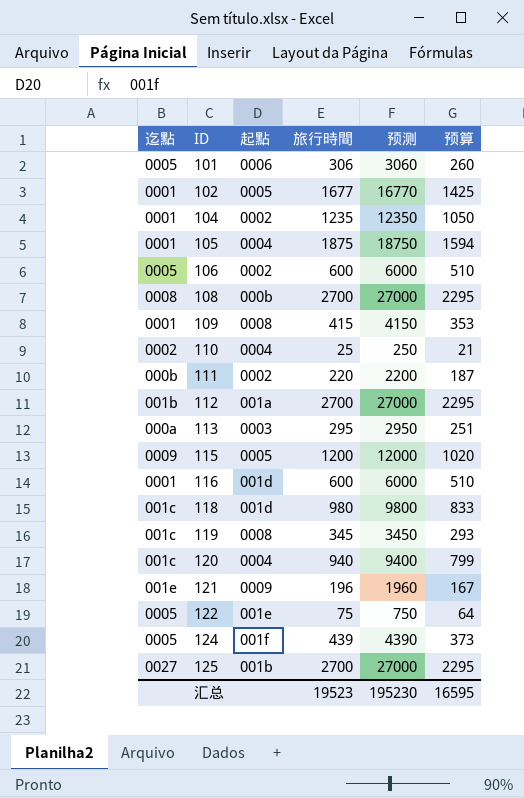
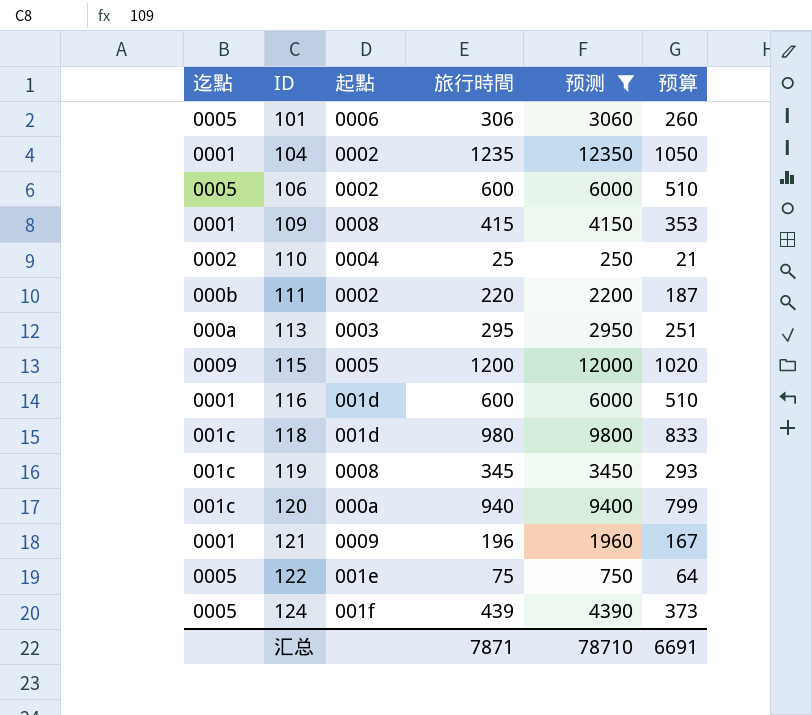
filter: none -> 预测 <= 12350
120 | 起點: 0004 -> 000a
121 | 迄點: 001e -> 0001
汇总 | 旅行時間: 19523 -> 7871
汇总 | 预测: 195230 -> 78710
汇总 | 预算: 16595 -> 6691

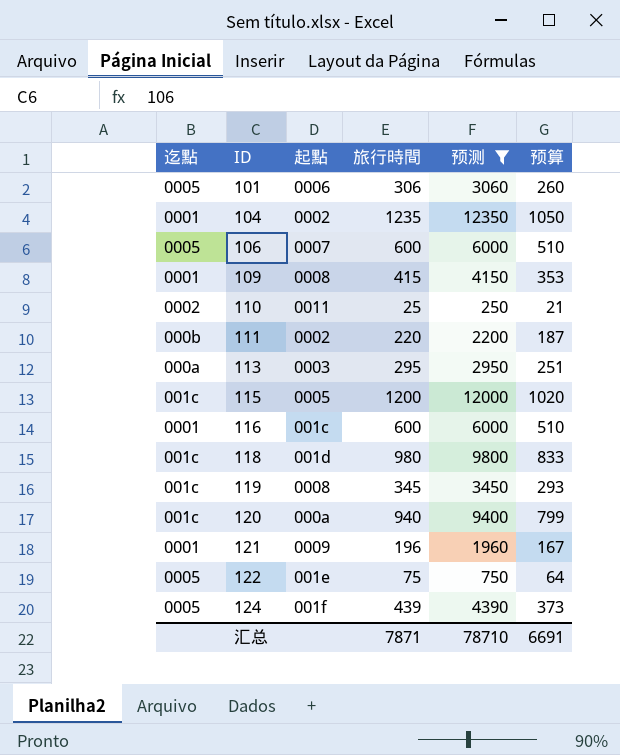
106 | 起點: 0002 -> 0007
110 | 起點: 0004 -> 0011
115 | 迄點: 0009 -> 001c
116 | 起點: 001d -> 001c

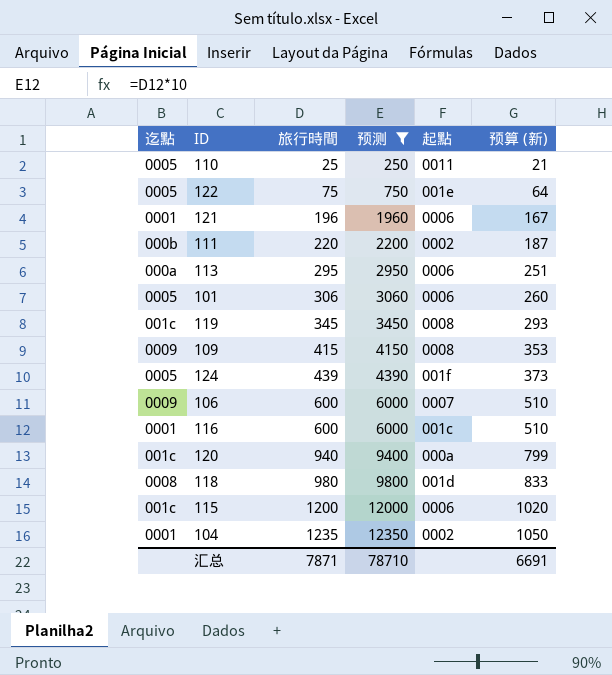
row order: ID ascending -> 旅行時間 ascending
column 起點 | position: 3 -> 5
column name: 预算 -> 预算 (新)
110 | 迄點: 0002 -> 0005
121 | 起點: 0009 -> 0006
113 | 起點: 0003 -> 0006
109 | 迄點: 0001 -> 0009
106 | 迄點: 0005 -> 0009
118 | 迄點: 001c -> 0008
115 | 起點: 0005 -> 0006

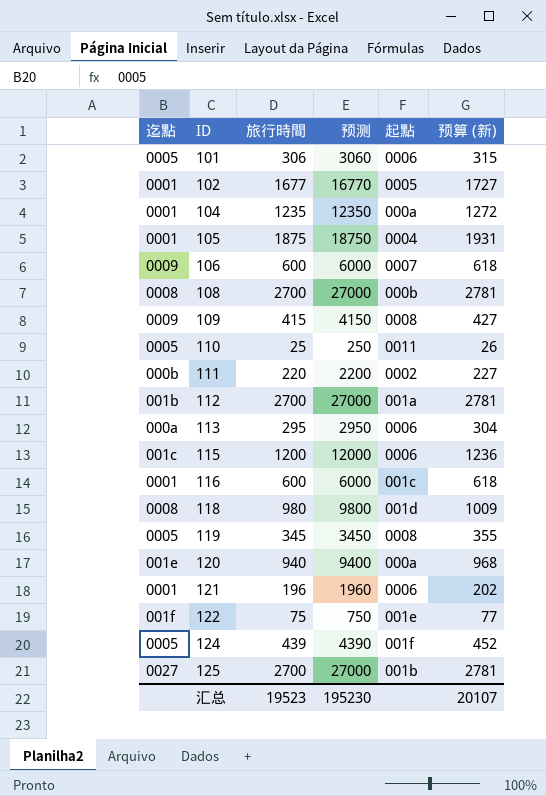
filter: 预测 <= 12350 -> none
row order: 旅行時間 ascending -> ID ascending
column 预算 (新) | formula: [旅行時間] * 0.85 -> [旅行時間] * 1.03
104 | 起點: 0002 -> 000a
119 | 迄點: 001c -> 0005
120 | 迄點: 001c -> 001e
122 | 迄點: 0005 -> 001f
汇总 | 旅行時間: 7871 -> 19523
汇总 | 预测: 78710 -> 195230
汇总 | 预算 (新): 6691 -> 20107

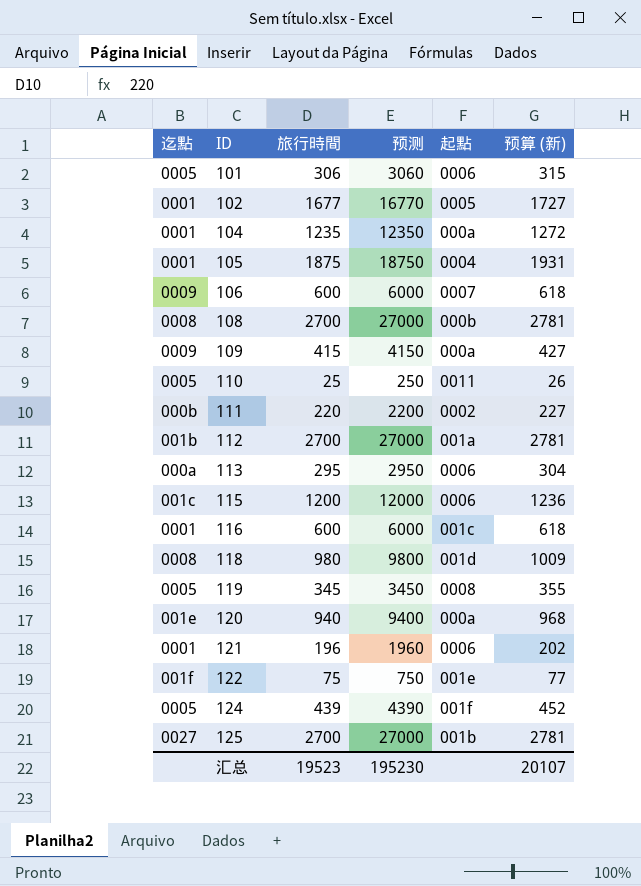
109 | 起點: 0008 -> 000a

